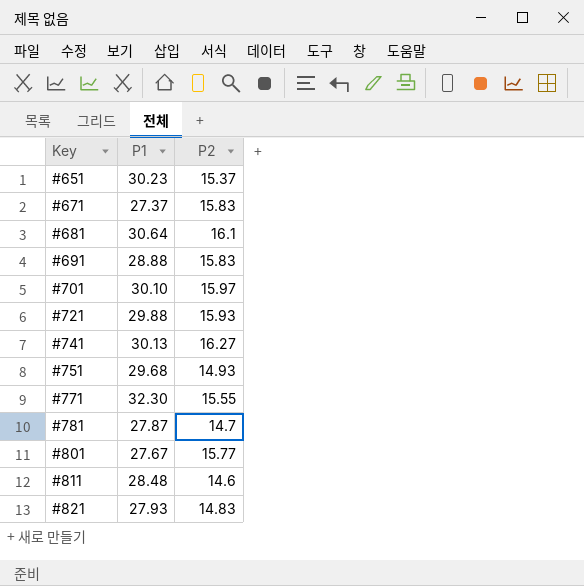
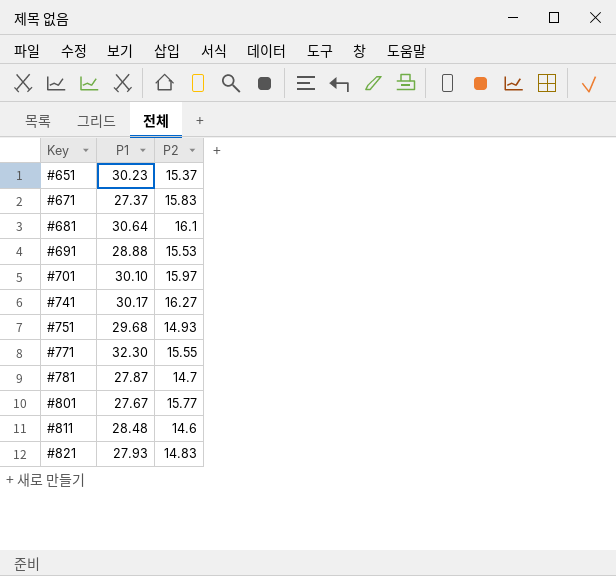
row #721: 29.88 | 15.93 -> none
#691 | P2: 15.83 -> 15.53
#741 | P1: 30.13 -> 30.17

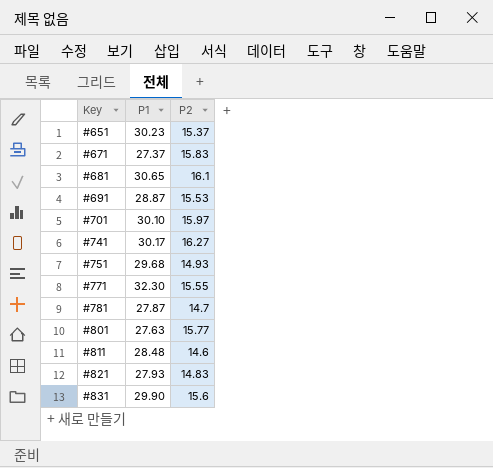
#681 | P1: 30.64 -> 30.65
#691 | P1: 28.88 -> 28.87
#801 | P1: 27.67 -> 27.63
row #831: none -> 29.90 | 15.6

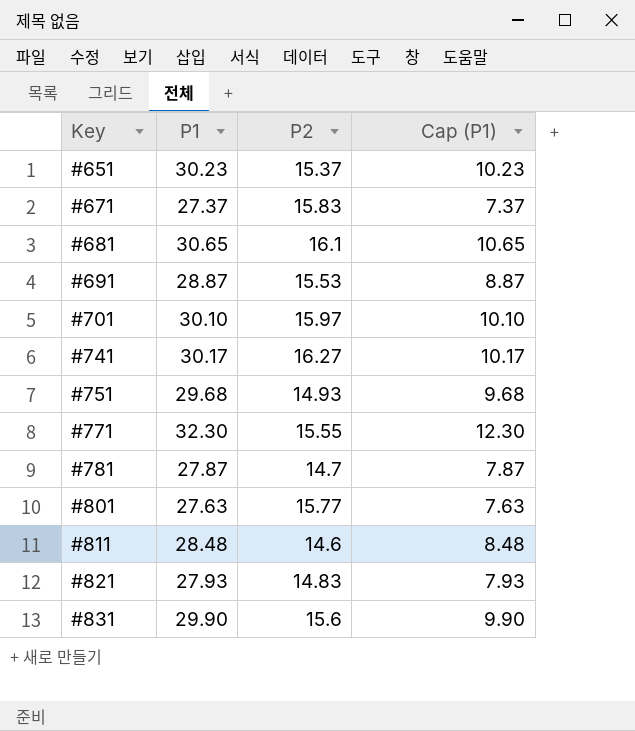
column Cap (P1) | formula: none -> [P1] - 20

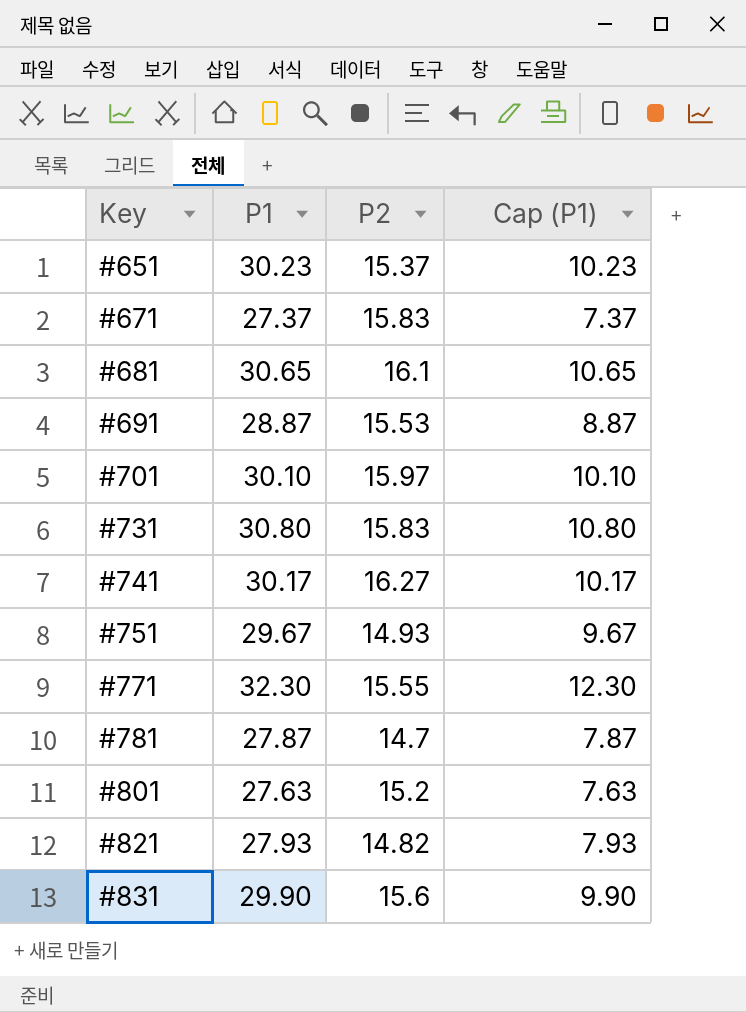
row #811: 28.48 | 14.6 | 8.48 -> none
row #731: none -> 30.80 | 15.83 | 10.80
#751 | P1: 29.68 -> 29.67
#751 | Cap (P1): 9.68 -> 9.67
#801 | P2: 15.77 -> 15.2
#821 | P2: 14.83 -> 14.82

